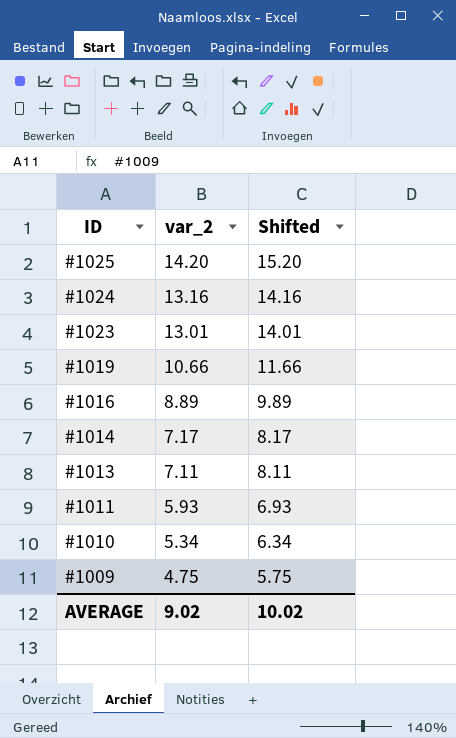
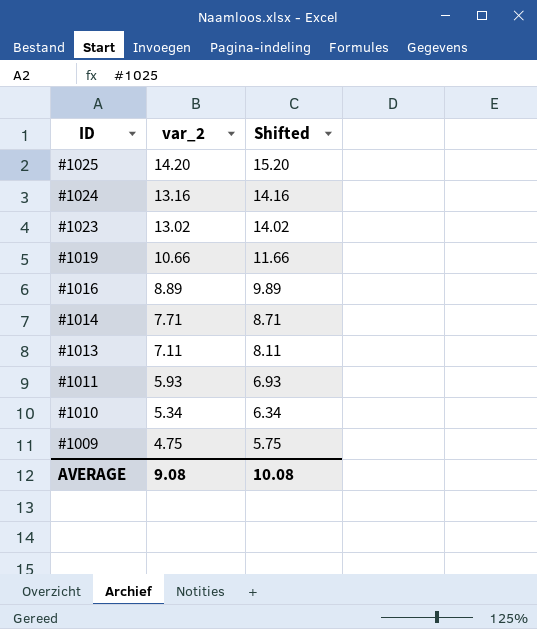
#1023 | var_2: 13.01 -> 13.02
#1023 | Shifted: 14.01 -> 14.02
#1014 | var_2: 7.17 -> 7.71
#1014 | Shifted: 8.17 -> 8.71
AVERAGE | var_2: 9.02 -> 9.08
AVERAGE | Shifted: 10.02 -> 10.08

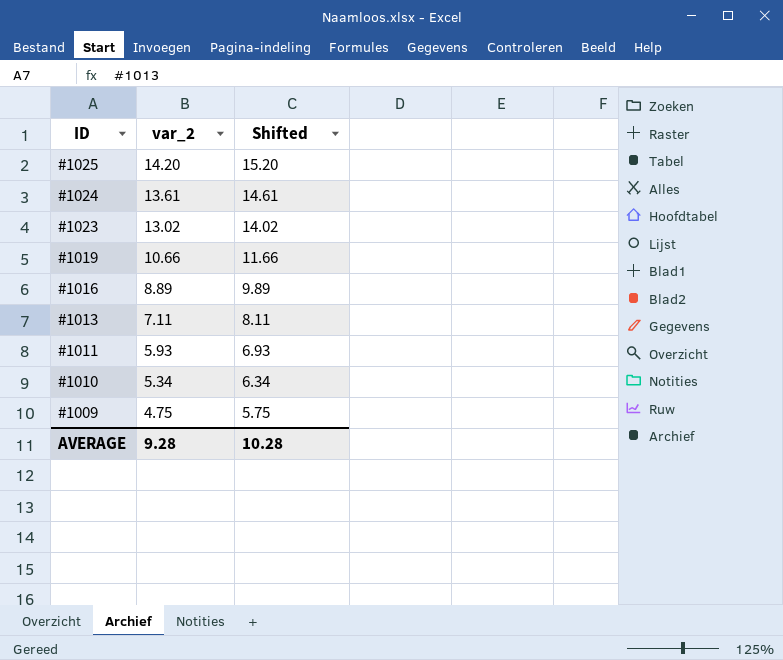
row #1014: 7.71 | 8.71 -> none
#1024 | var_2: 13.16 -> 13.61
#1024 | Shifted: 14.16 -> 14.61
AVERAGE | var_2: 9.08 -> 9.28
AVERAGE | Shifted: 10.08 -> 10.28

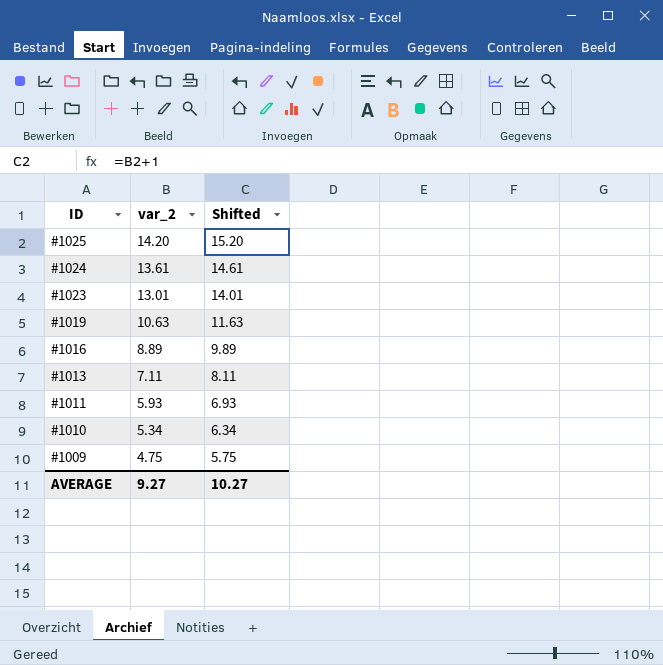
#1023 | var_2: 13.02 -> 13.01
#1023 | Shifted: 14.02 -> 14.01
#1019 | var_2: 10.66 -> 10.63
#1019 | Shifted: 11.66 -> 11.63
AVERAGE | var_2: 9.28 -> 9.27
AVERAGE | Shifted: 10.28 -> 10.27

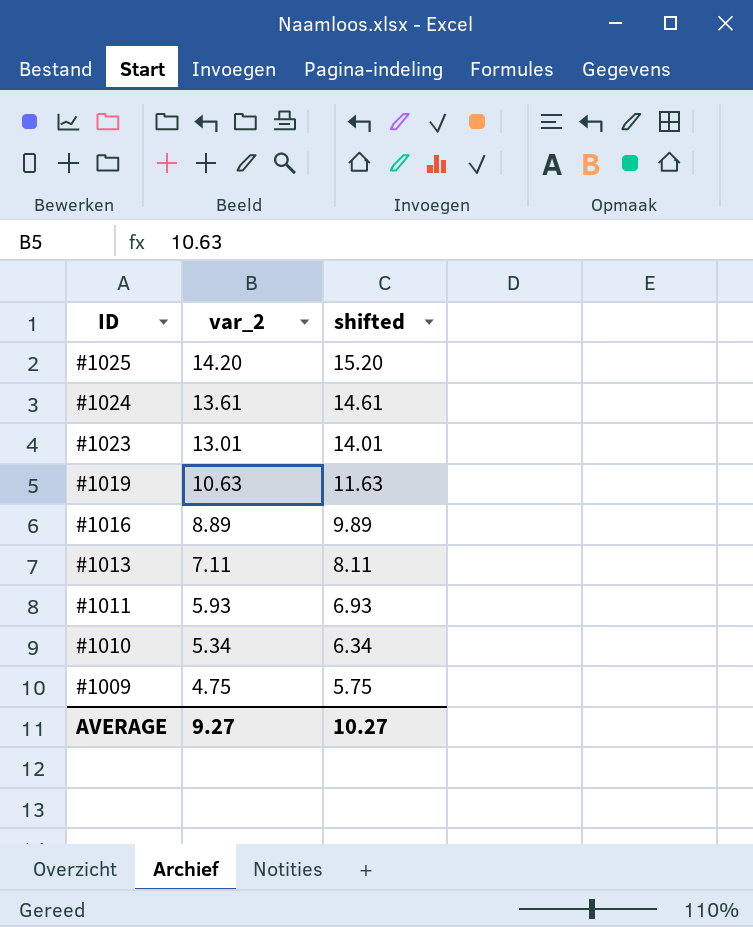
column name: Shifted -> shifted

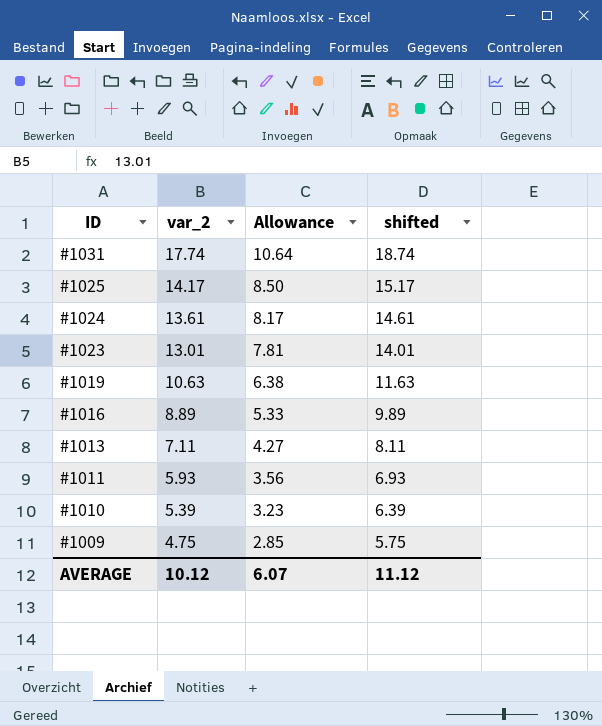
column Allowance | formula: none -> [var_2] * 0.6
row #1031: none -> 17.74 | 10.64 | 18.74
#1025 | var_2: 14.20 -> 14.17
#1025 | shifted: 15.20 -> 15.17
#1010 | var_2: 5.34 -> 5.39
#1010 | shifted: 6.34 -> 6.39
AVERAGE | var_2: 9.27 -> 10.12
AVERAGE | shifted: 10.27 -> 11.12

